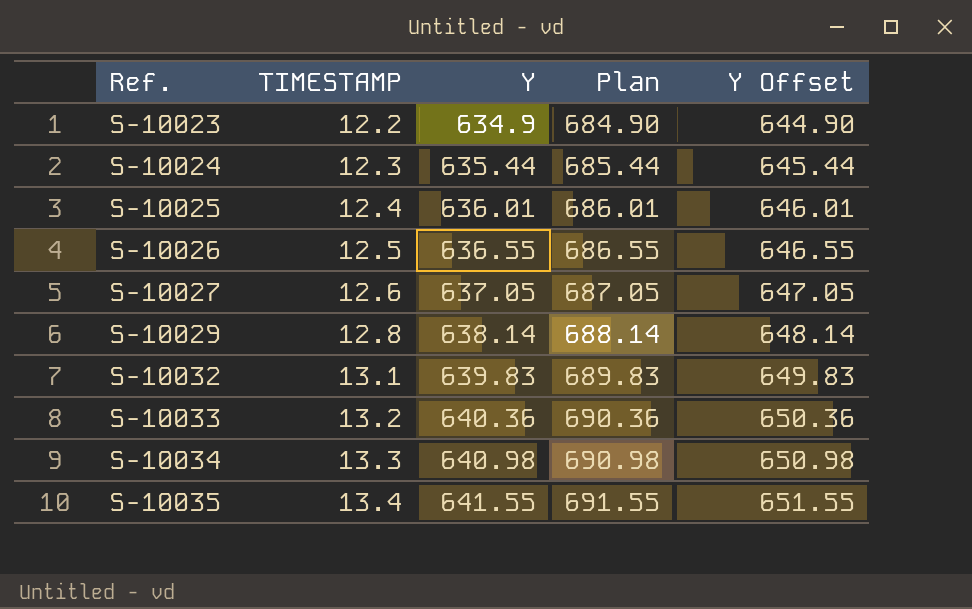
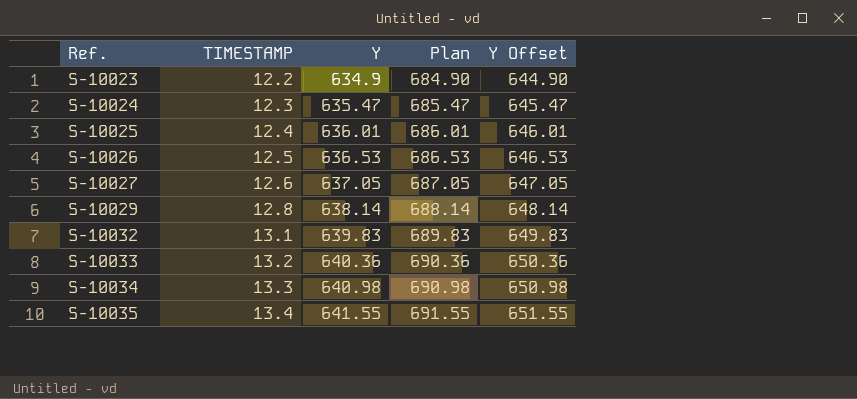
S-10024 | Y: 635.44 -> 635.47
S-10024 | Plan: 685.44 -> 685.47
S-10024 | Y Offset: 645.44 -> 645.47
S-10026 | Y: 636.55 -> 636.53
S-10026 | Plan: 686.55 -> 686.53
S-10026 | Y Offset: 646.55 -> 646.53

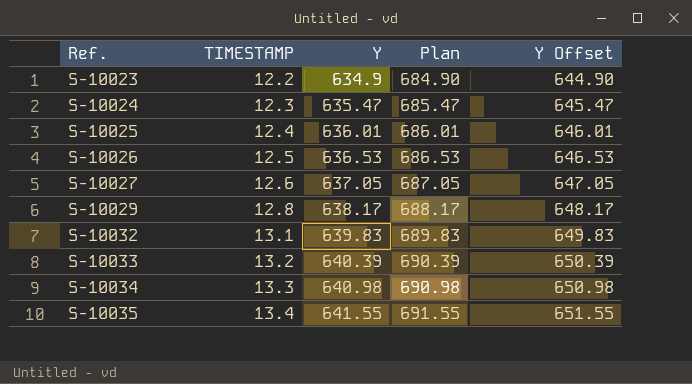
S-10029 | Y: 638.14 -> 638.17
S-10029 | Plan: 688.14 -> 688.17
S-10029 | Y Offset: 648.14 -> 648.17
S-10033 | Y: 640.36 -> 640.39
S-10033 | Plan: 690.36 -> 690.39
S-10033 | Y Offset: 650.36 -> 650.39

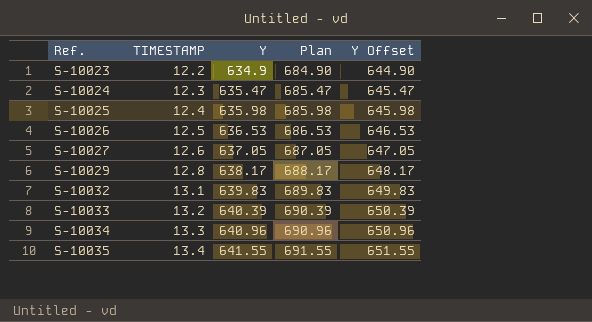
S-10025 | Y: 636.01 -> 635.98
S-10025 | Plan: 686.01 -> 685.98
S-10025 | Y Offset: 646.01 -> 645.98
S-10034 | Y: 640.98 -> 640.96
S-10034 | Plan: 690.98 -> 690.96
S-10034 | Y Offset: 650.98 -> 650.96

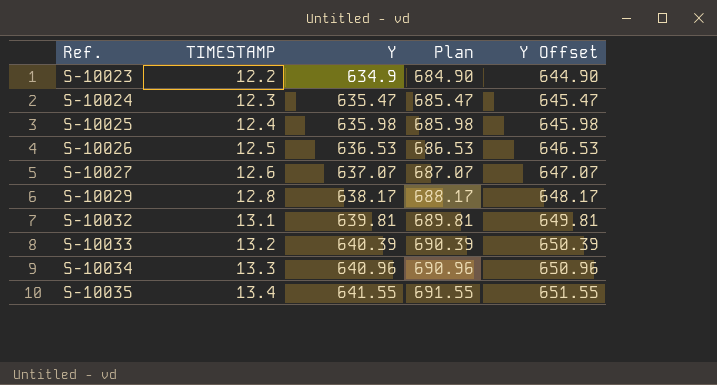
S-10027 | Y: 637.05 -> 637.07
S-10027 | Plan: 687.05 -> 687.07
S-10027 | Y Offset: 647.05 -> 647.07
S-10032 | Y: 639.83 -> 639.81
S-10032 | Plan: 689.83 -> 689.81
S-10032 | Y Offset: 649.83 -> 649.81

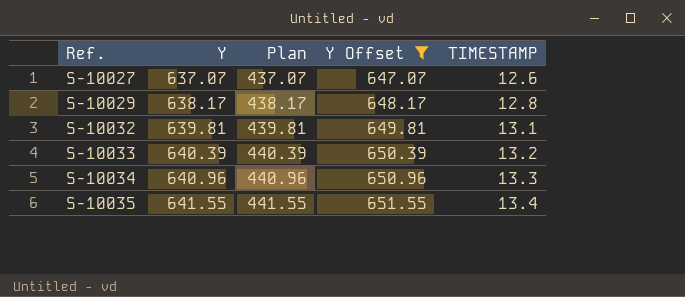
filter: none -> Y Offset >= 647.07
column Plan | formula: [Y] + 50 -> [Y] - 200
column TIMESTAMP | position: 2 -> 5

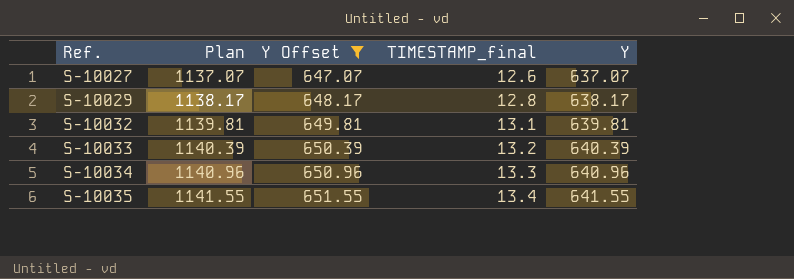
column Plan | formula: [Y] - 200 -> [Y] + 500
column name: TIMESTAMP -> TIMESTAMP_final
column Y | position: 2 -> 5

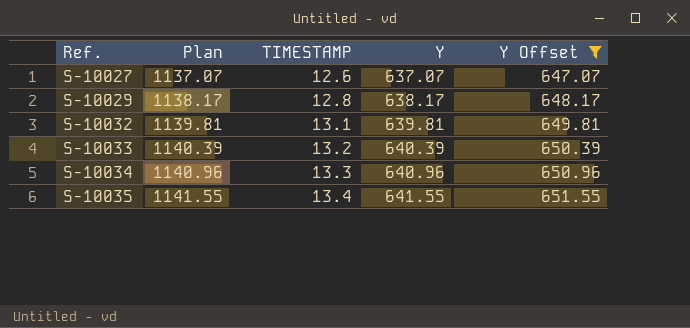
column name: TIMESTAMP_final -> TIMESTAMP
column Y Offset | position: 3 -> 5

